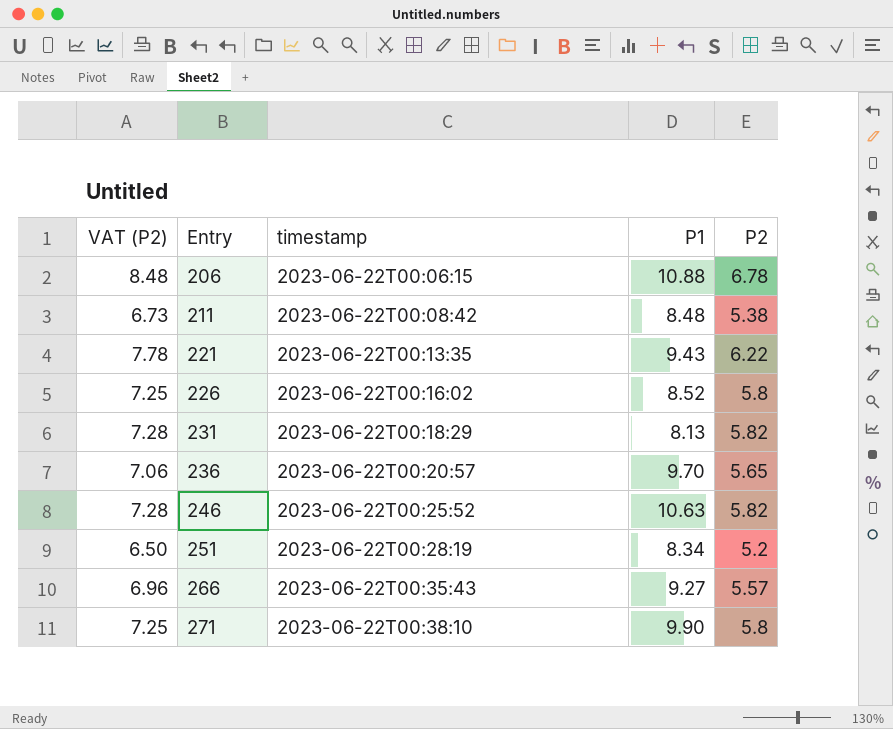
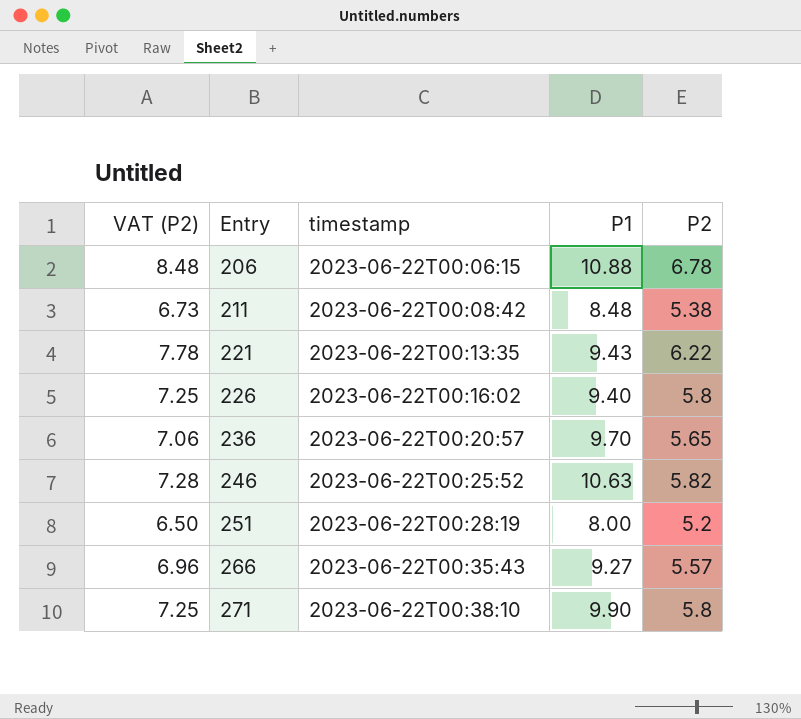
row 231: 7.28 | 2023-06-22T00:18:29 | 8.13 | 5.82 -> none
226 | P1: 8.52 -> 9.40
251 | P1: 8.34 -> 8.00

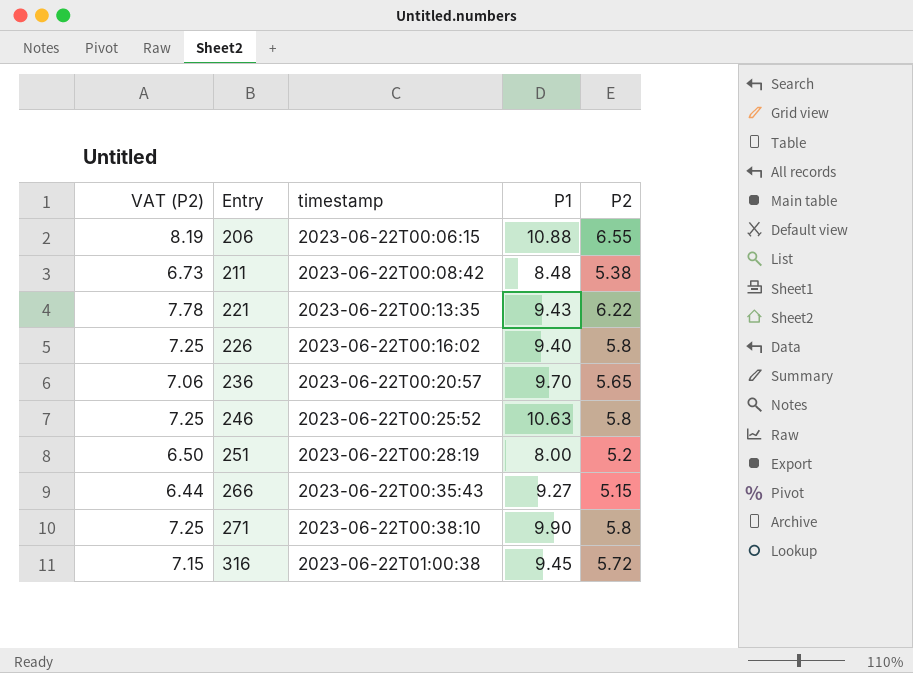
206 | VAT (P2): 8.48 -> 8.19
206 | P2: 6.78 -> 6.55
246 | VAT (P2): 7.28 -> 7.25
246 | P2: 5.82 -> 5.8
266 | VAT (P2): 6.96 -> 6.44
266 | P2: 5.57 -> 5.15
row 316: none -> 7.15 | 2023-06-22T01:00:38 | 9.45 | 5.72

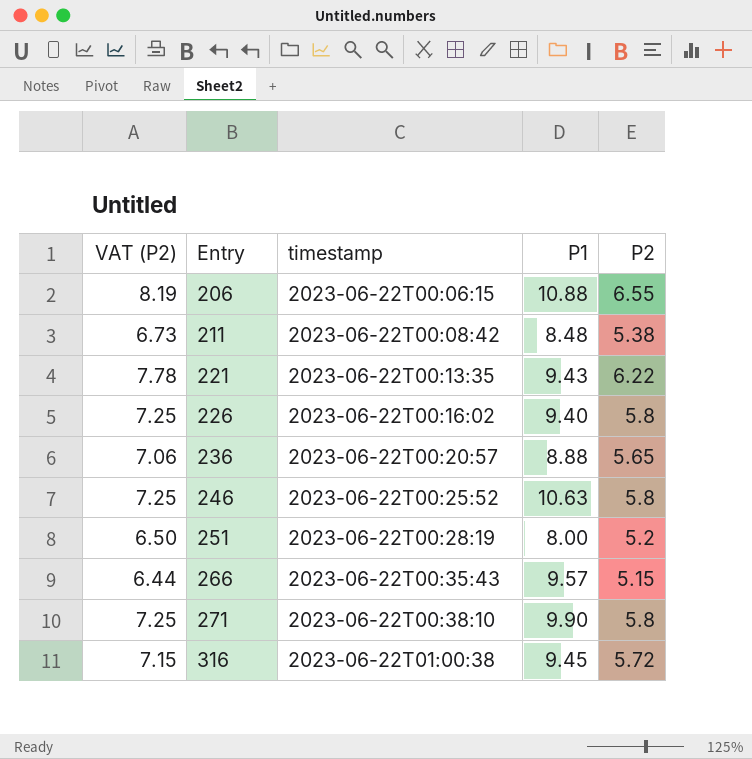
236 | P1: 9.70 -> 8.88
266 | P1: 9.27 -> 9.57

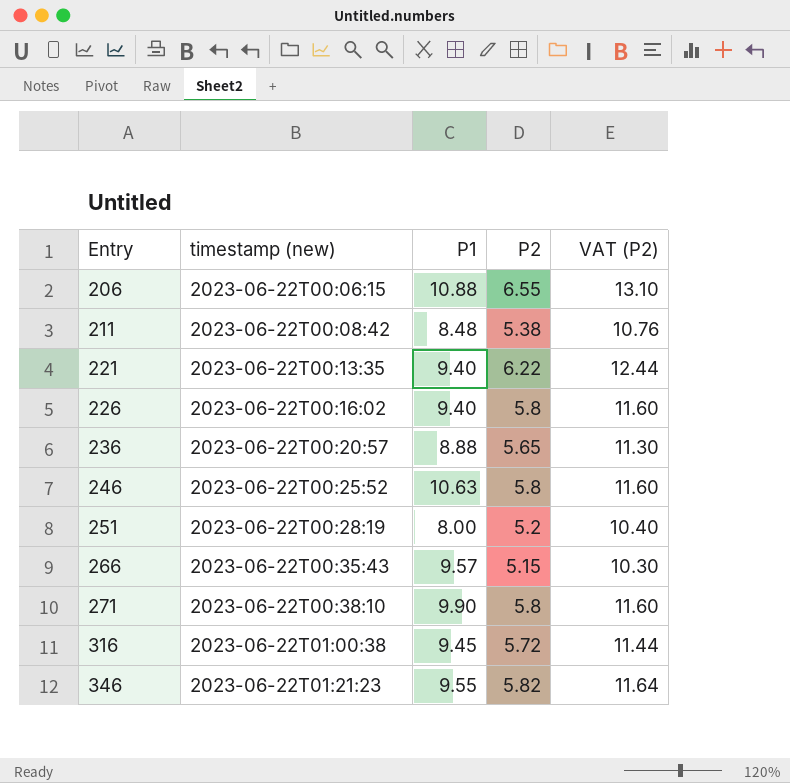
column name: timestamp -> timestamp (new)
column VAT (P2) | formula: [P2] * 1.25 -> [P2] * 2
column VAT (P2) | position: 1 -> 5
221 | P1: 9.43 -> 9.40
row 346: none -> 2023-06-22T01:21:23 | 9.55 | 5.82 | 11.64

